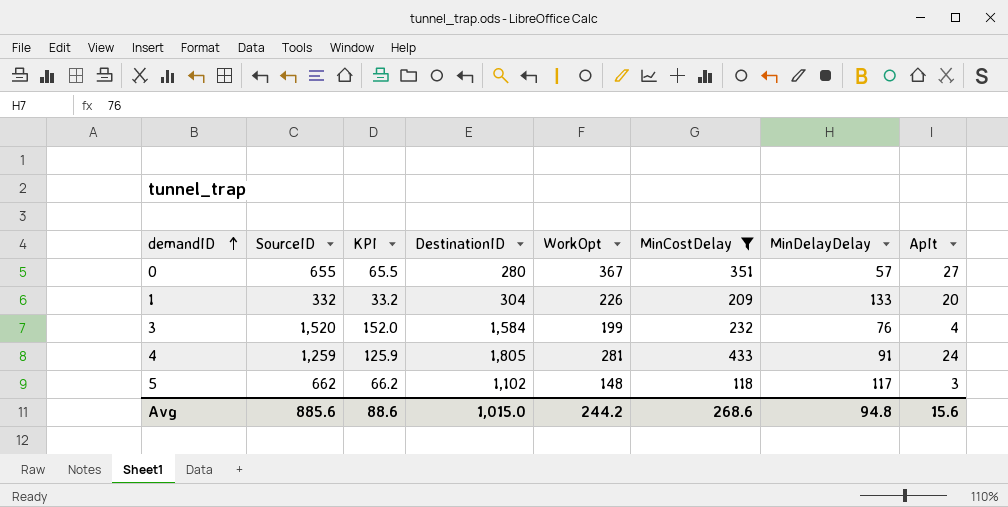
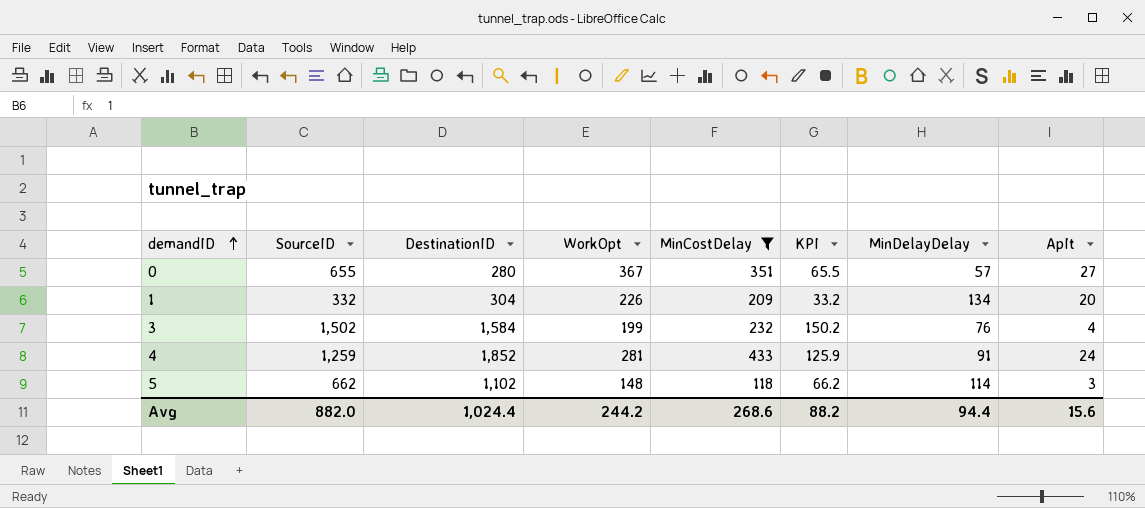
column KPI | position: 3 -> 6
1 | MinDelayDelay: 133 -> 134
3 | SourceID: 1,520 -> 1,502
3 | KPI: 152.0 -> 150.2
4 | DestinationID: 1,805 -> 1,852
5 | MinDelayDelay: 117 -> 114
Avg | SourceID: 885.6 -> 882.0
Avg | DestinationID: 1,015.0 -> 1,024.4
Avg | KPI: 88.6 -> 88.2
Avg | MinDelayDelay: 94.8 -> 94.4

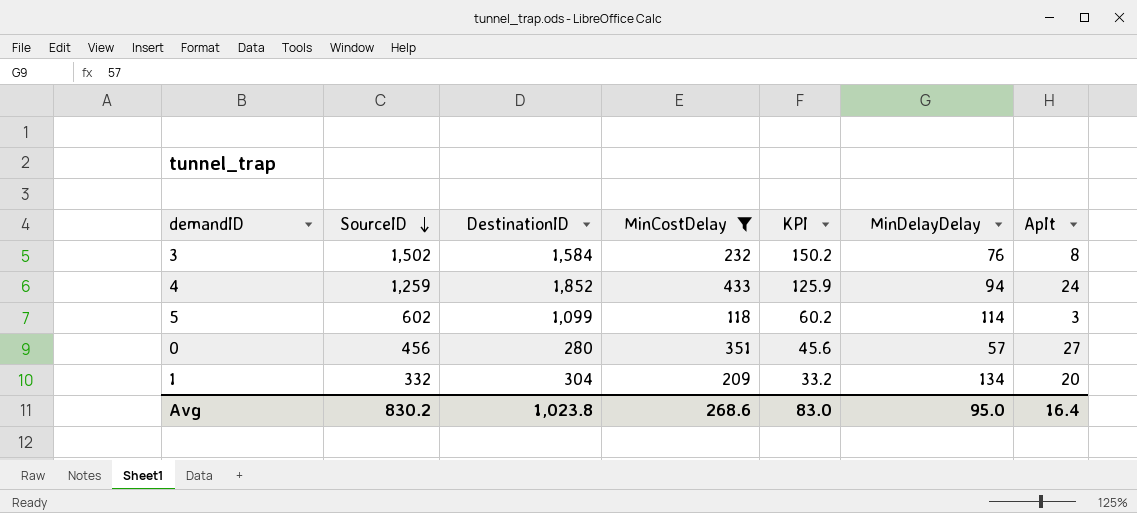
row order: demandID ascending -> SourceID descending
column WorkOpt | position: 4 -> none
3 | ApIt: 4 -> 8
4 | MinDelayDelay: 91 -> 94
5 | SourceID: 662 -> 602
5 | DestinationID: 1,102 -> 1,099
5 | KPI: 66.2 -> 60.2
0 | SourceID: 655 -> 456
0 | KPI: 65.5 -> 45.6
Avg | SourceID: 882.0 -> 830.2
Avg | DestinationID: 1,024.4 -> 1,023.8
Avg | KPI: 88.2 -> 83.0
Avg | MinDelayDelay: 94.4 -> 95.0
Avg | ApIt: 15.6 -> 16.4

